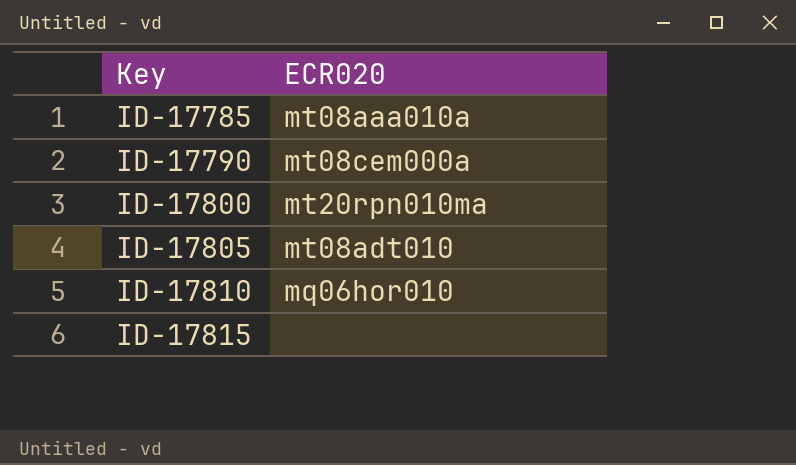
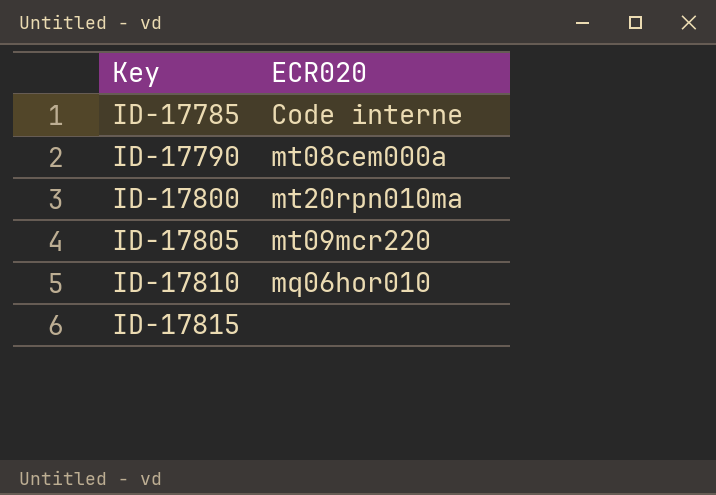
ID-17785 | ECR020: mt08aaa010a -> Code interne
ID-17805 | ECR020: mt08adt010 -> mt09mcr220

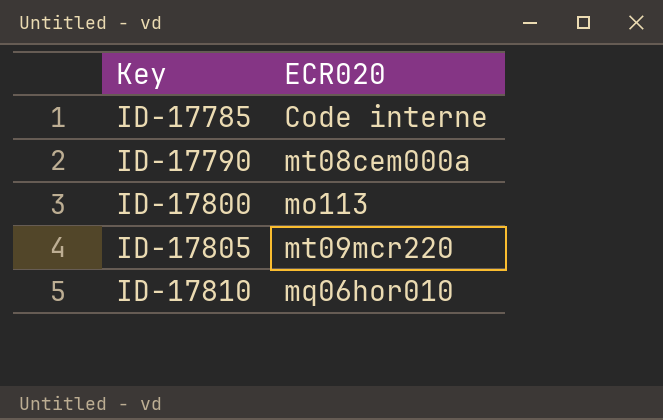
row ID-17815: none -> none
ID-17800 | ECR020: mt20rpn010ma -> mo113

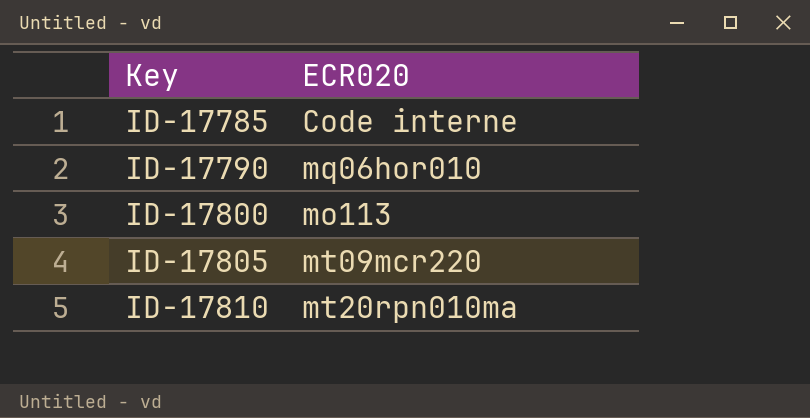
ID-17790 | ECR020: mt08cem000a -> mq06hor010
ID-17810 | ECR020: mq06hor010 -> mt20rpn010ma

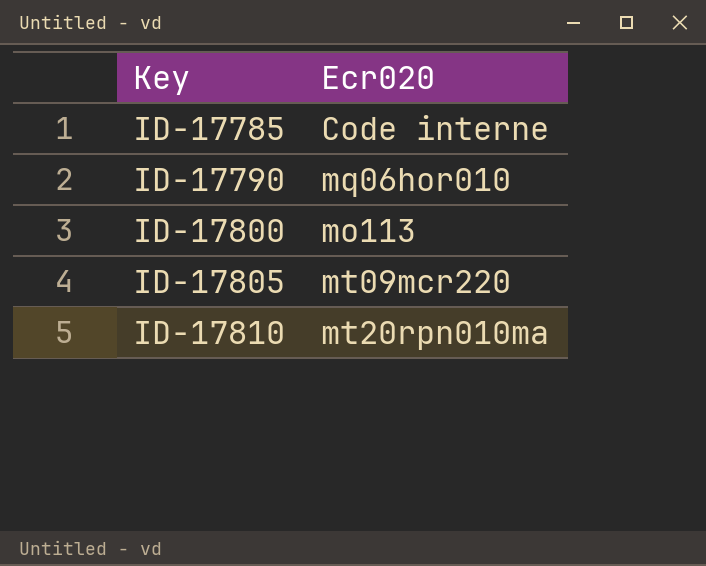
column name: ECR020 -> Ecr020

